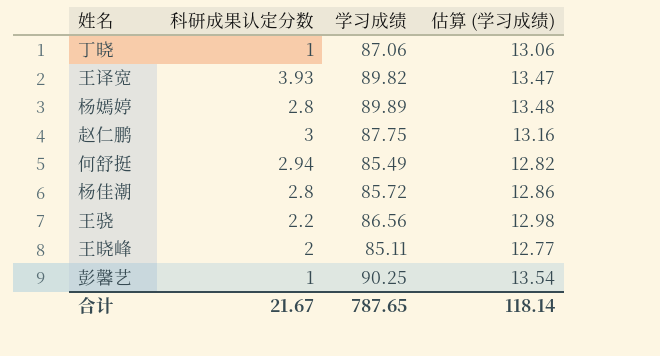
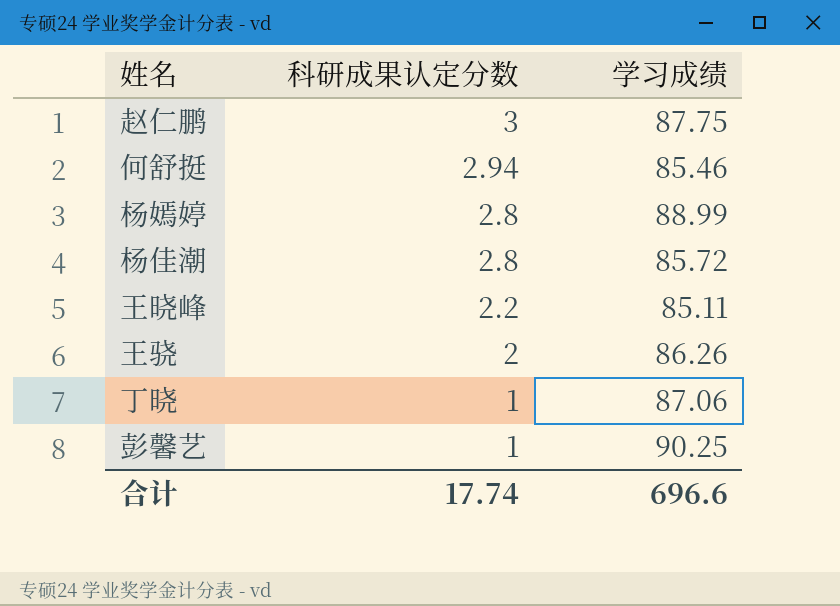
row order: none -> 科研成果认定分数 descending
column 估算 (学习成绩) | formula: [学习成绩] * 0.15 -> none
row 王译宽: 3.93 | 89.82 | 13.47 -> none
何舒挺 | 学习成绩: 85.49 -> 85.46
杨嫣婷 | 学习成绩: 89.89 -> 88.99
王晓峰 | 科研成果认定分数: 2 -> 2.2
王骁 | 科研成果认定分数: 2.2 -> 2
王骁 | 学习成绩: 86.56 -> 86.26
合计 | 科研成果认定分数: 21.67 -> 17.74
合计 | 学习成绩: 787.65 -> 696.6

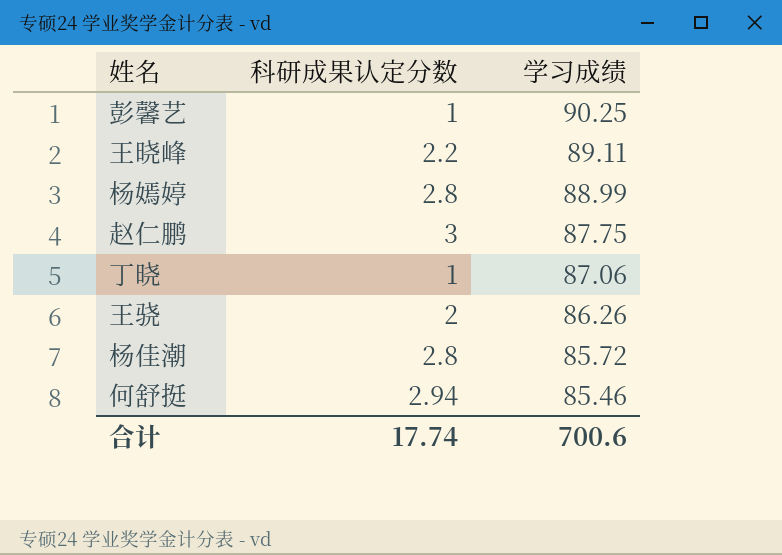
row order: 科研成果认定分数 descending -> 学习成绩 descending
王晓峰 | 学习成绩: 85.11 -> 89.11
合计 | 学习成绩: 696.6 -> 700.6

